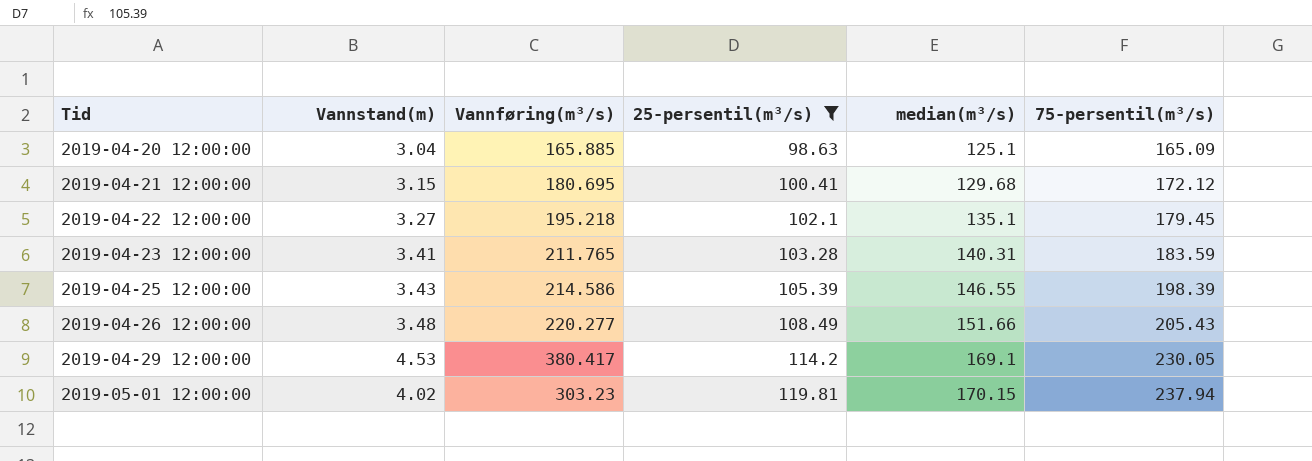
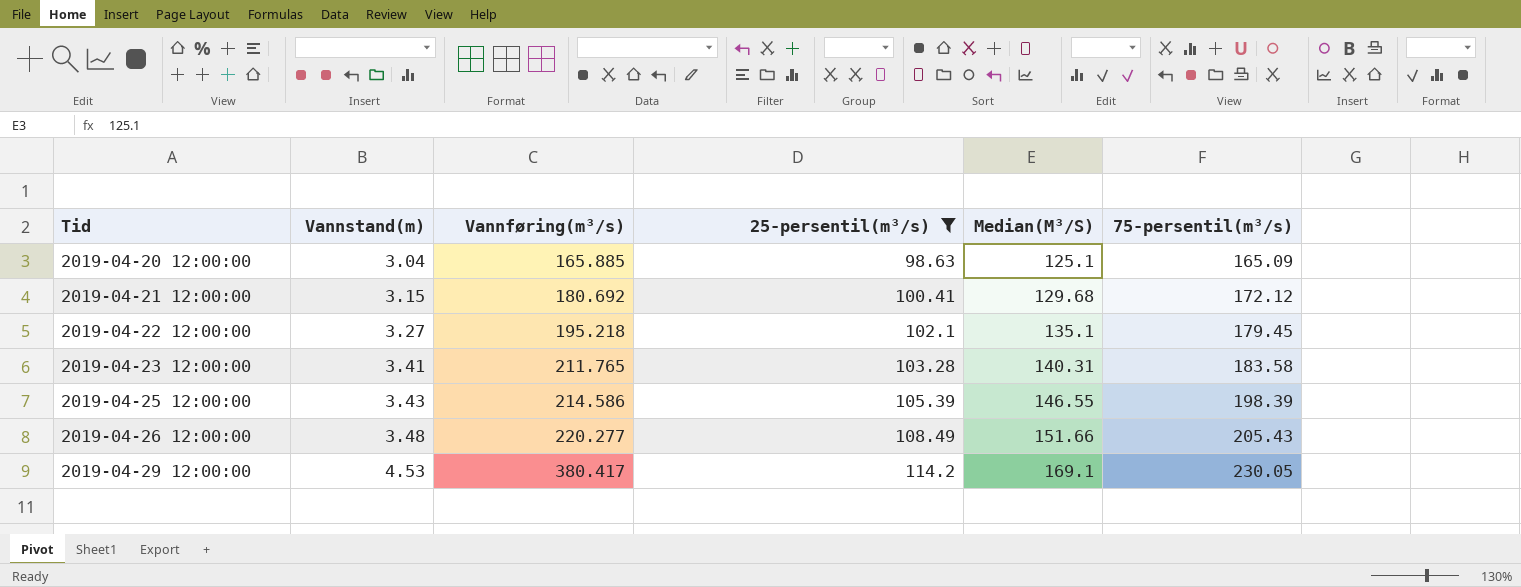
column name: median(m³/s) -> Median(M³/S)
row 2019-05-01 12:00:00: 4.02 | 303.23 | 119.81 | 170.15 | 237.94 -> none
2019-04-21 12:00:00 | Vannføring(m³/s): 180.695 -> 180.692
2019-04-23 12:00:00 | 75-persentil(m³/s): 183.59 -> 183.58

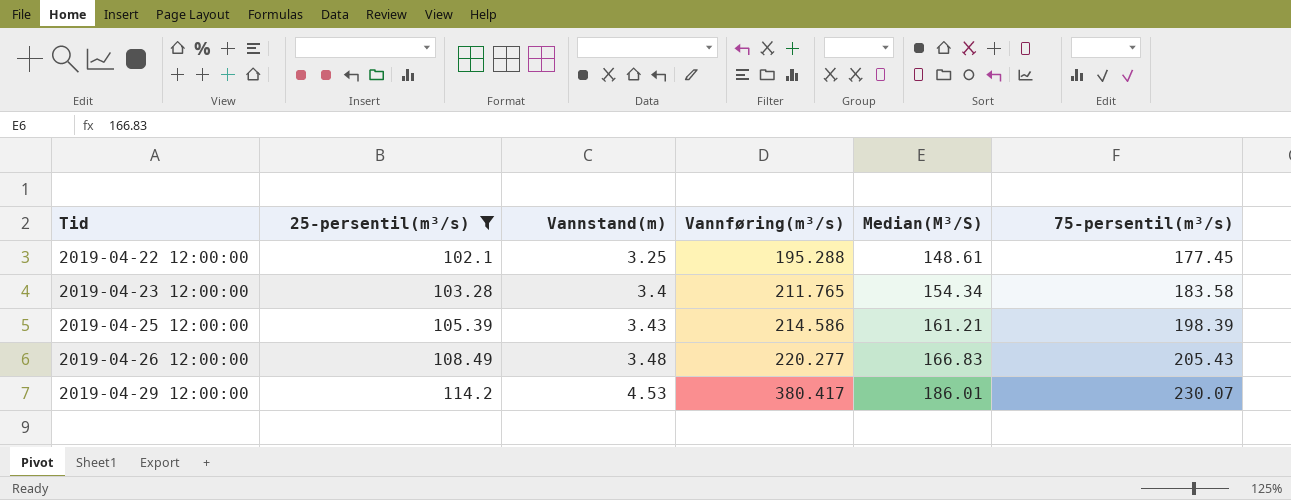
column 25-persentil(m³/s) | position: 4 -> 2
row 2019-04-20 12:00:00: 3.04 | 165.885 | 98.63 | 125.1 | 165.09 -> none
row 2019-04-21 12:00:00: 3.15 | 180.692 | 100.41 | 129.68 | 172.12 -> none
2019-04-22 12:00:00 | Vannstand(m): 3.27 -> 3.25
2019-04-22 12:00:00 | Vannføring(m³/s): 195.218 -> 195.288
2019-04-22 12:00:00 | Median(M³/S): 135.1 -> 148.61
2019-04-22 12:00:00 | 75-persentil(m³/s): 179.45 -> 177.45
2019-04-23 12:00:00 | Vannstand(m): 3.41 -> 3.4
2019-04-23 12:00:00 | Median(M³/S): 140.31 -> 154.34
2019-04-25 12:00:00 | Median(M³/S): 146.55 -> 161.21
2019-04-26 12:00:00 | Median(M³/S): 151.66 -> 166.83
2019-04-29 12:00:00 | Median(M³/S): 169.1 -> 186.01
2019-04-29 12:00:00 | 75-persentil(m³/s): 230.05 -> 230.07

